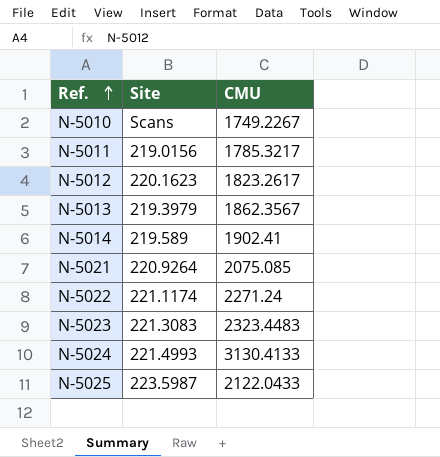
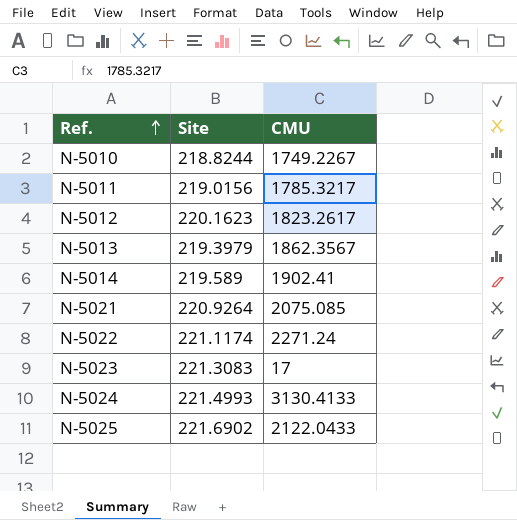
N-5010 | Site: Scans -> 218.8244
N-5023 | CMU: 2323.4483 -> 17
N-5025 | Site: 223.5987 -> 221.6902

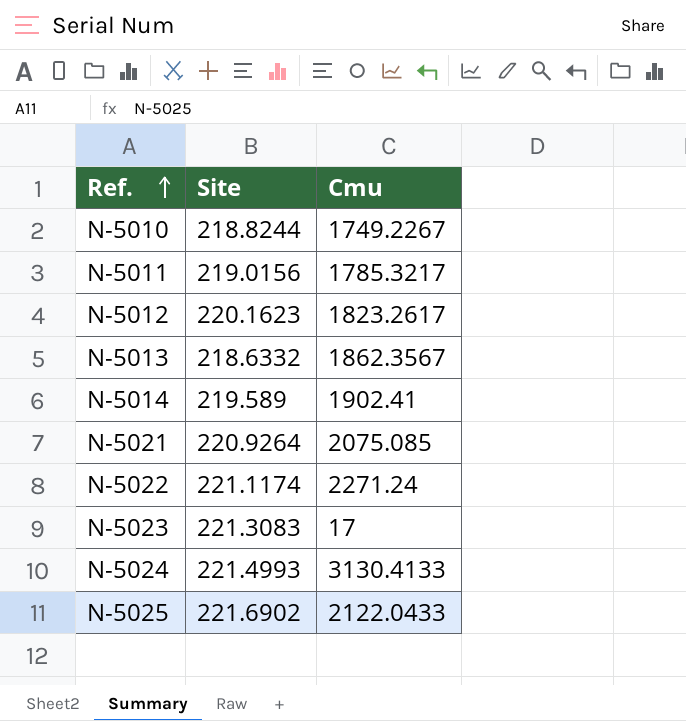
column name: CMU -> Cmu
N-5013 | Site: 219.3979 -> 218.6332

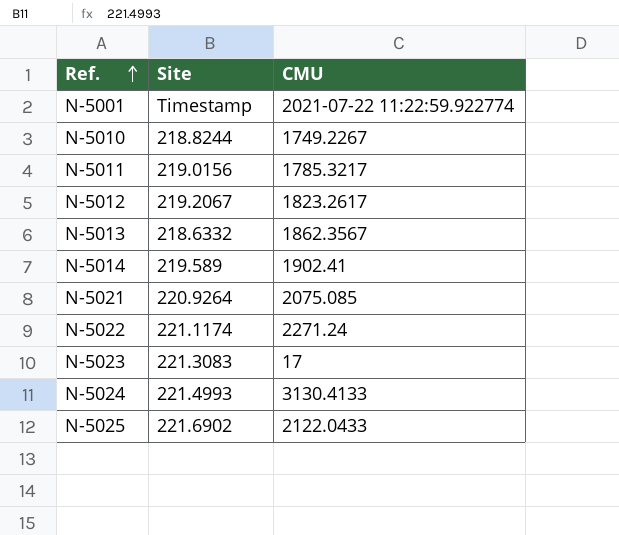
column name: Cmu -> CMU
row N-5001: none -> Timestamp | 2021-07-22 11:22:59.922774
N-5012 | Site: 220.1623 -> 219.2067

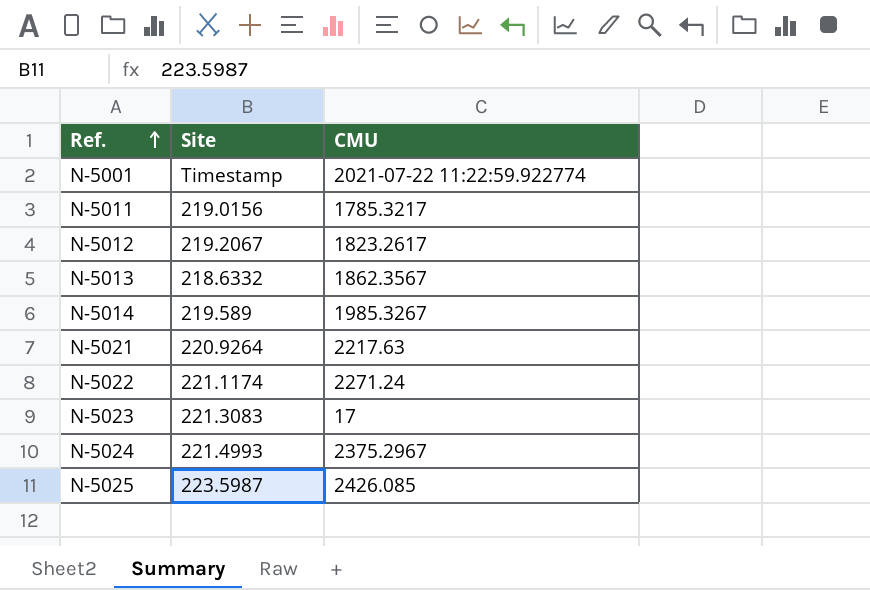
row N-5010: 218.8244 | 1749.2267 -> none
N-5014 | CMU: 1902.41 -> 1985.3267
N-5021 | CMU: 2075.085 -> 2217.63
N-5024 | CMU: 3130.4133 -> 2375.2967
N-5025 | Site: 221.6902 -> 223.5987
N-5025 | CMU: 2122.0433 -> 2426.085

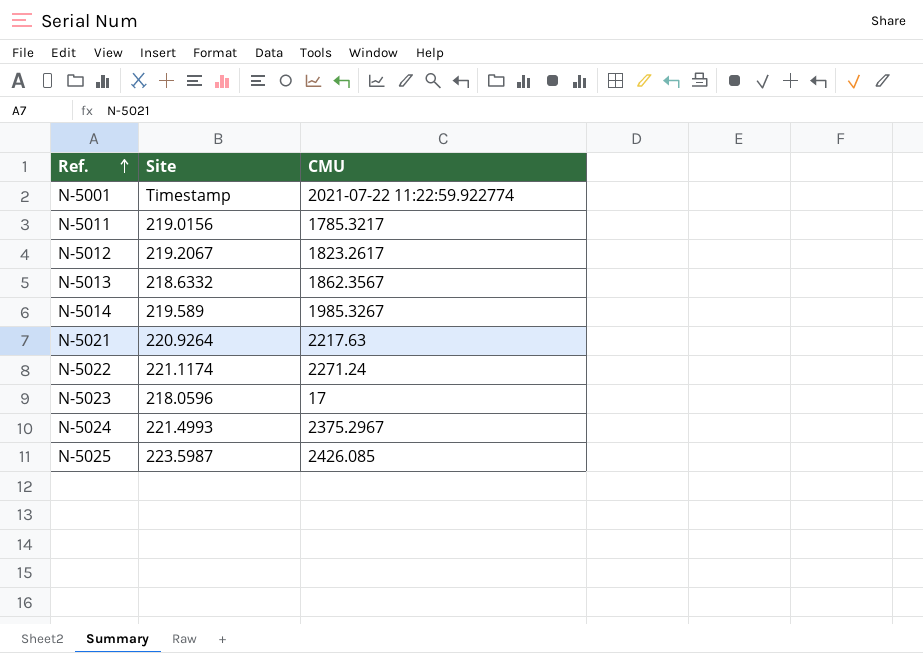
N-5023 | Site: 221.3083 -> 218.0596

